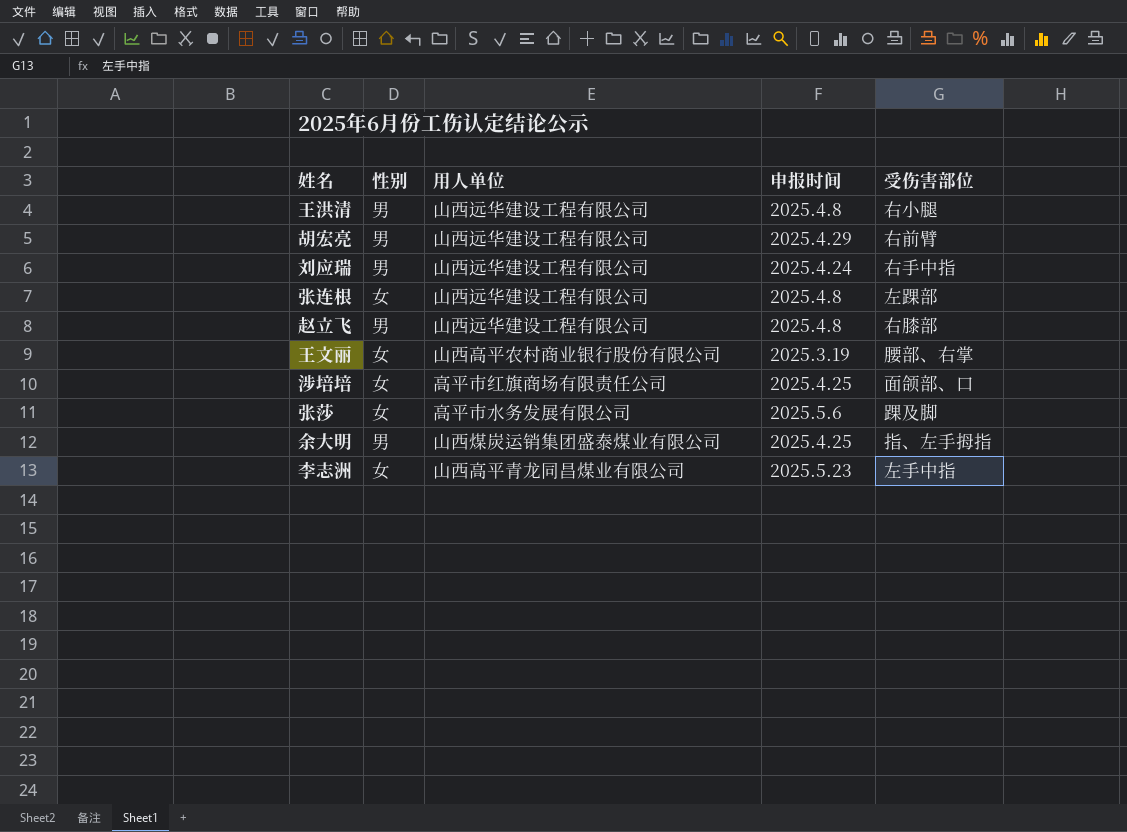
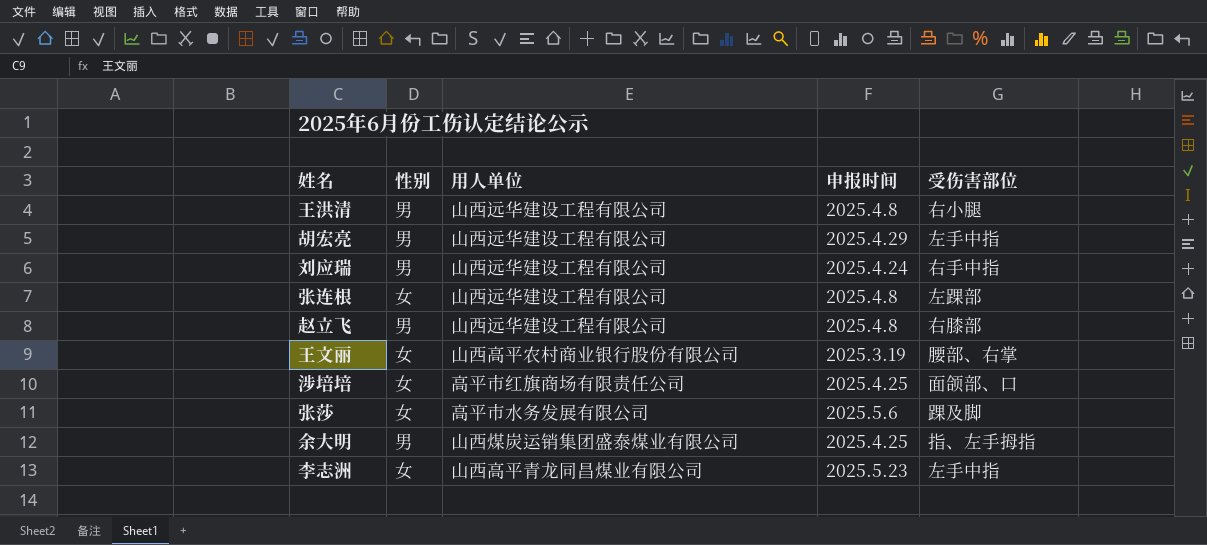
胡宏亮 | 受伤害部位: 右前臂 -> 左手中指

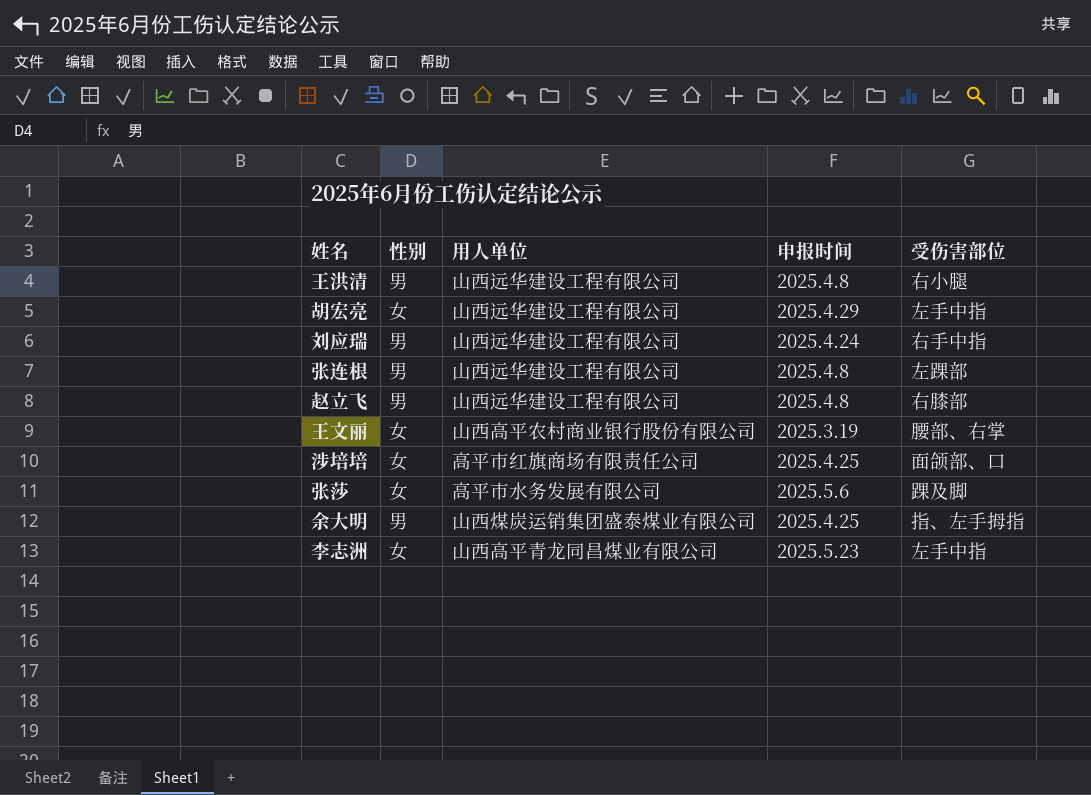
胡宏亮 | 性别: 男 -> 女
张连根 | 性别: 女 -> 男

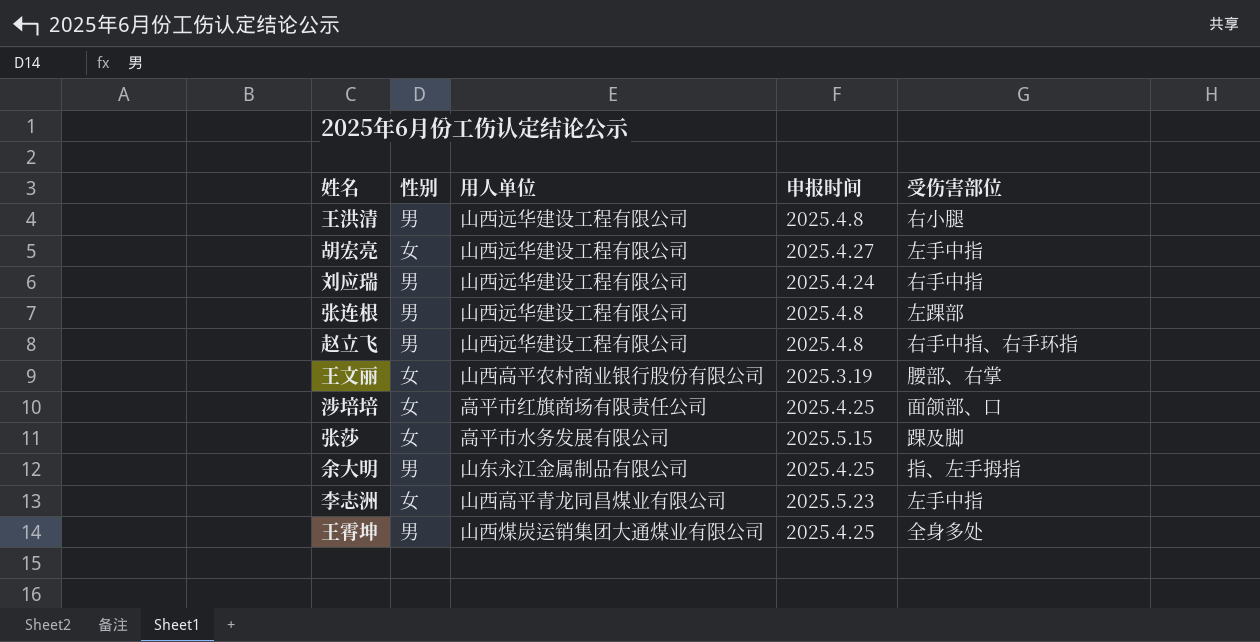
胡宏亮 | 申报时间: 2025.4.29 -> 2025.4.27
赵立飞 | 受伤害部位: 右膝部 -> 右手中指、右手环指
张莎 | 申报时间: 2025.5.6 -> 2025.5.15
余大明 | 用人单位: 山西煤炭运销集团盛泰煤业有限公司 -> 山东永江金属制品有限公司
row 王霄坤: none -> 男 | 山西煤炭运销集团大通煤业有限公司 | 2025.4.25 | 全身多处

